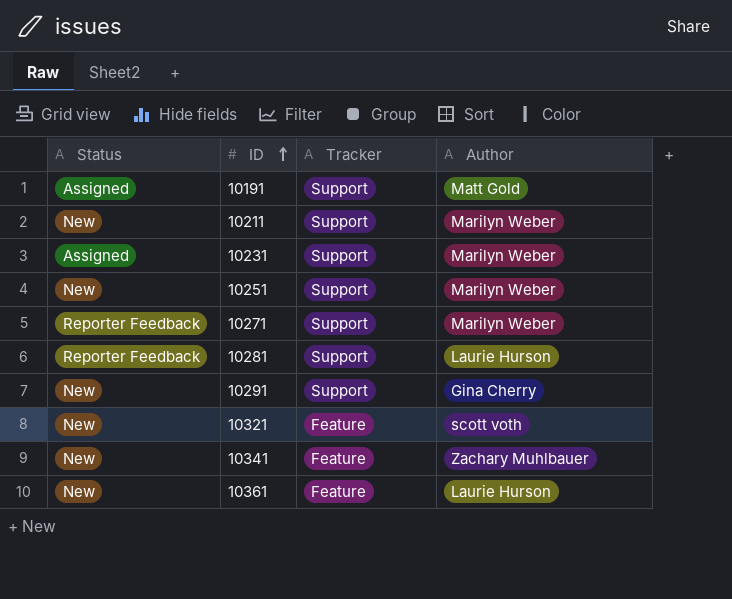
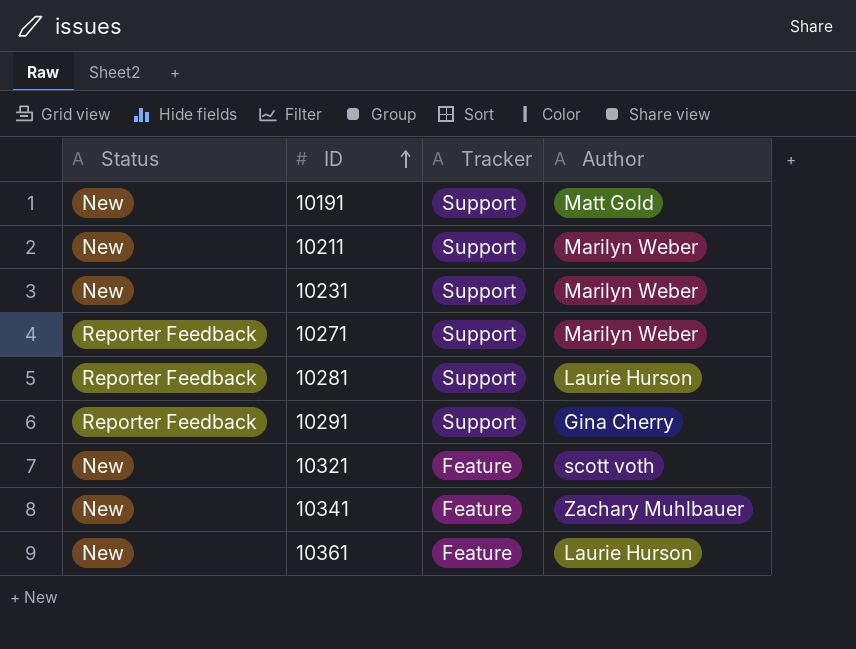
row 10251: New | Support | Marilyn Weber -> none
10191 | Status: Assigned -> New
10231 | Status: Assigned -> New
10291 | Status: New -> Reporter Feedback

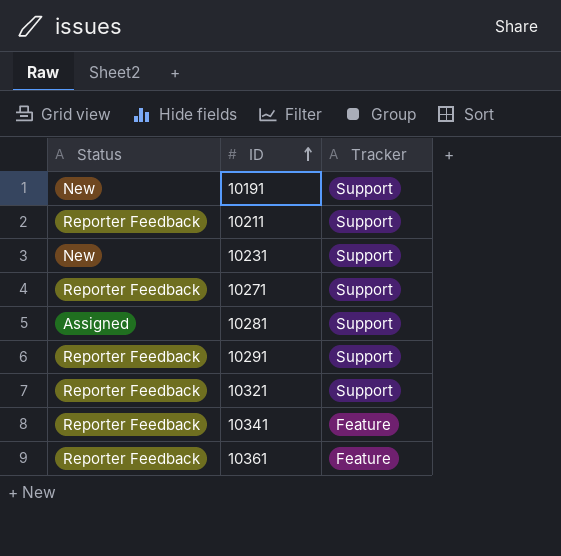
column Author | position: 4 -> none
10211 | Status: New -> Reporter Feedback
10281 | Status: Reporter Feedback -> Assigned
10321 | Status: New -> Reporter Feedback
10321 | Tracker: Feature -> Support
10341 | Status: New -> Reporter Feedback
10361 | Status: New -> Reporter Feedback

